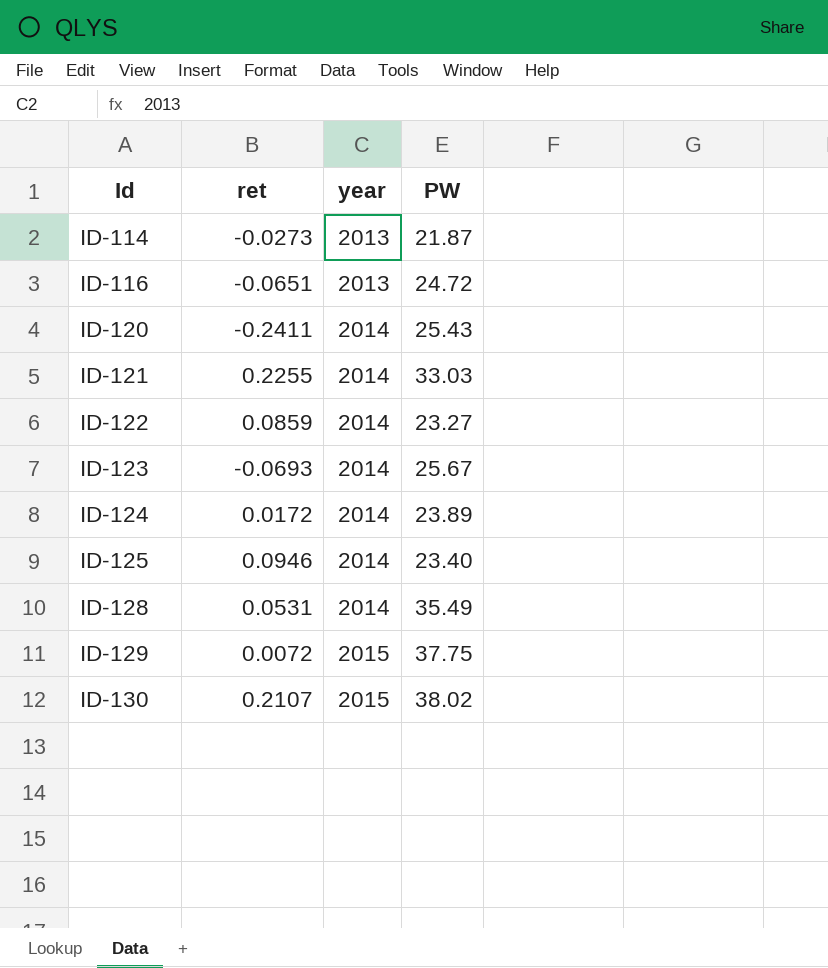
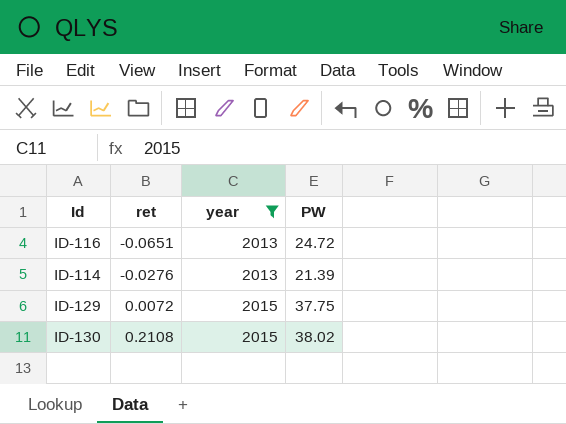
filter: none -> year != 2014
row order: Id ascending -> ret ascending
ID-114 | ret: -0.0273 -> -0.0276
ID-114 | PW: 21.87 -> 21.39
ID-130 | ret: 0.2107 -> 0.2108

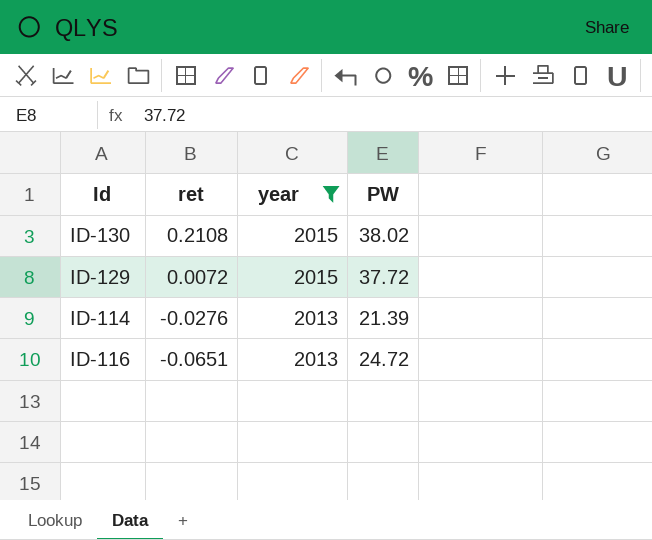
row order: ret ascending -> ret descending
ID-129 | PW: 37.75 -> 37.72

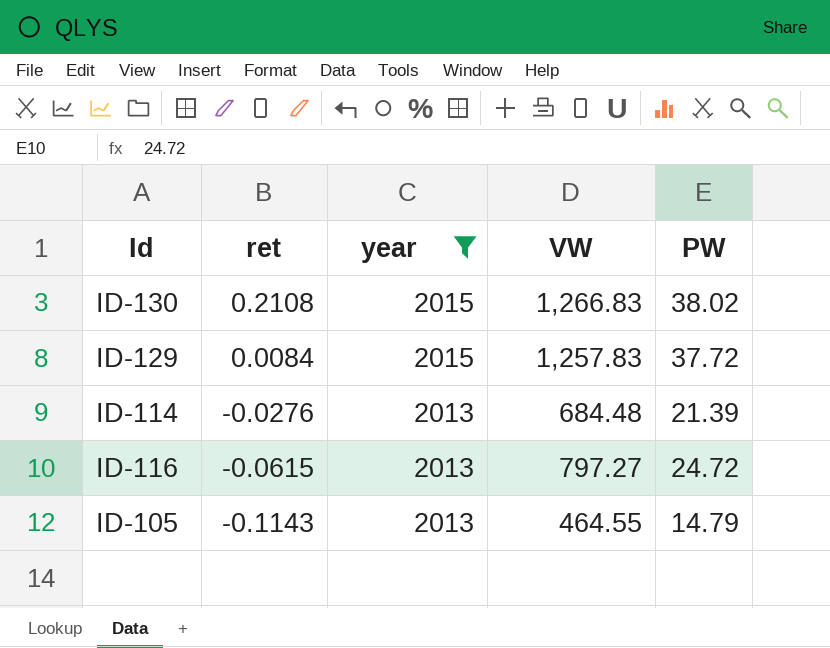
column VW | position: none -> 4
ID-129 | ret: 0.0072 -> 0.0084
ID-116 | ret: -0.0651 -> -0.0615
row ID-105: none -> -0.1143 | 2013 | 464.55 | 14.79

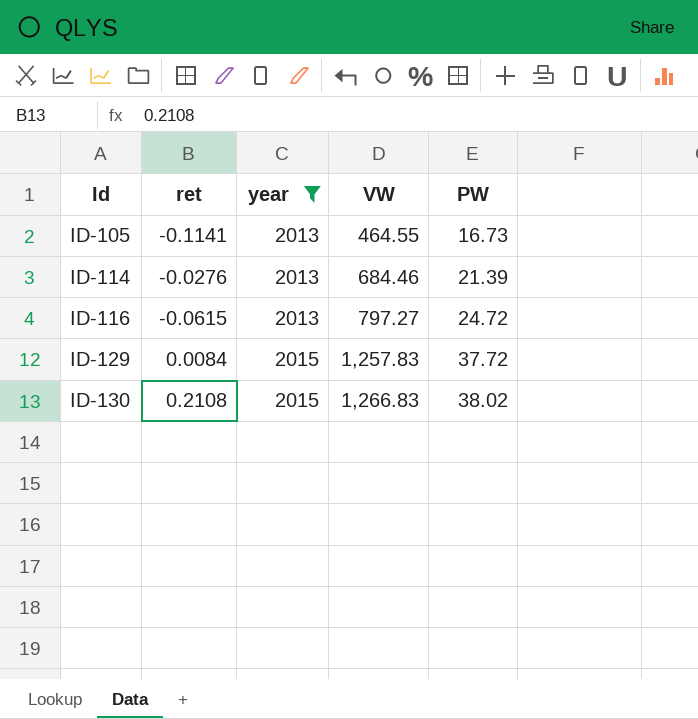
row order: ret descending -> Id ascending
ID-105 | ret: -0.1143 -> -0.1141
ID-105 | PW: 14.79 -> 16.73
ID-114 | VW: 684.48 -> 684.46

